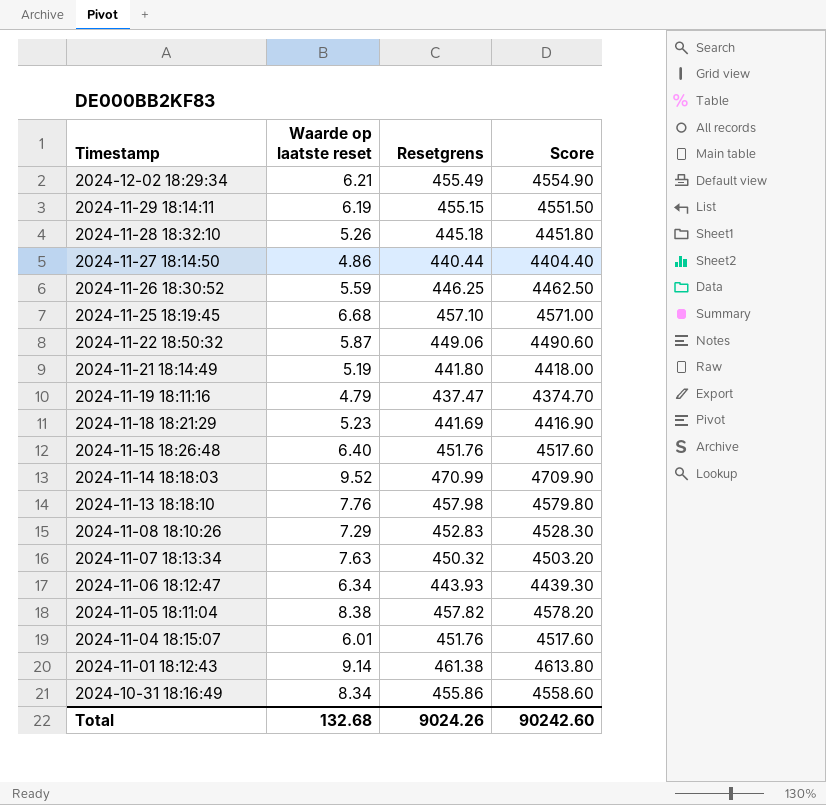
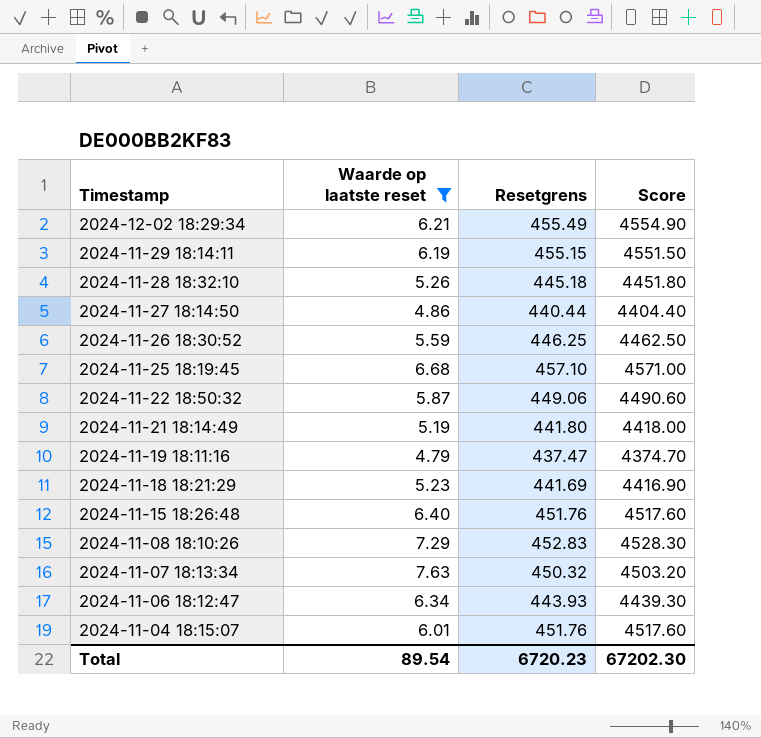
filter: none -> Waarde op laatste reset <= 7.63
Total | Waarde op laatste reset: 132.68 -> 89.54
Total | Resetgrens: 9024.26 -> 6720.23
Total | Score: 90242.60 -> 67202.30

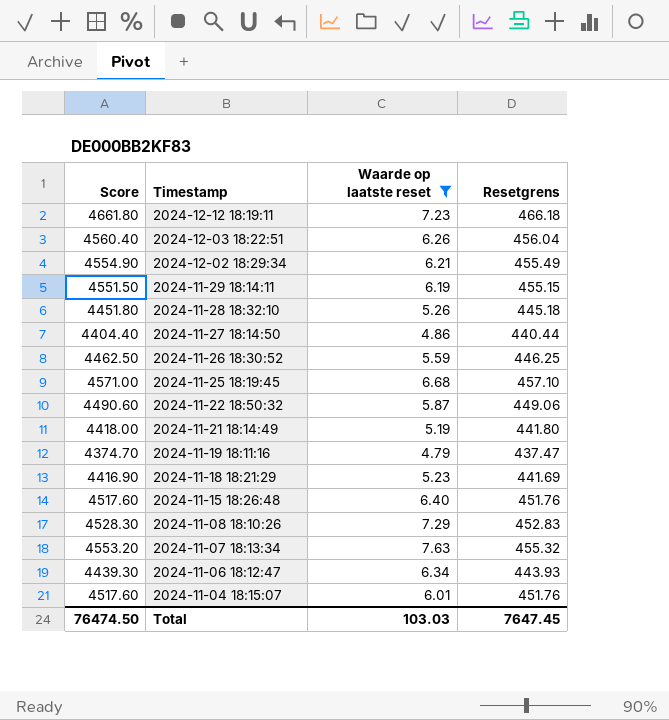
column Score | position: 4 -> 1
row 2024-12-12 18:19:11: none -> 4661.80 | 7.23 | 466.18
row 2024-12-03 18:22:51: none -> 4560.40 | 6.26 | 456.04
2024-11-07 18:13:34 | Score: 4503.20 -> 4553.20
2024-11-07 18:13:34 | Resetgrens: 450.32 -> 455.32
Total | Score: 67202.30 -> 76474.50
Total | Waarde op laatste reset: 89.54 -> 103.03
Total | Resetgrens: 6720.23 -> 7647.45

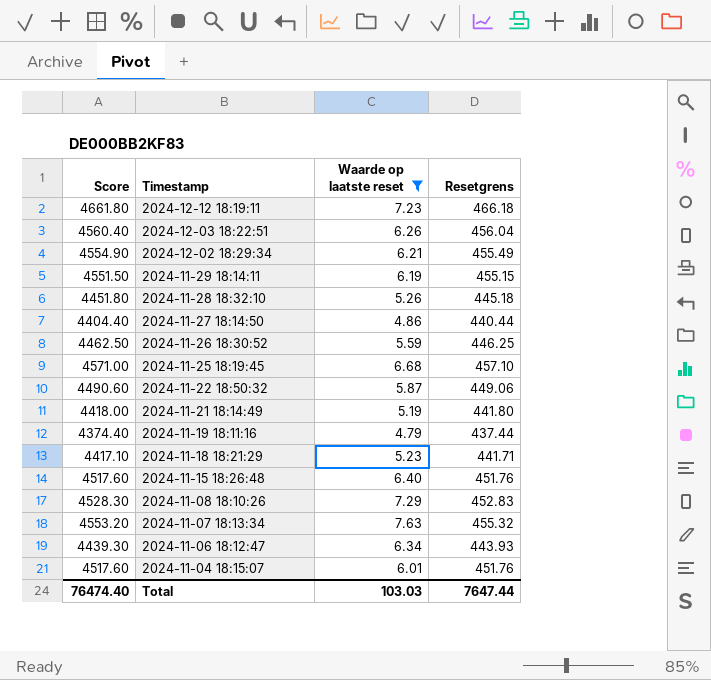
2024-11-19 18:11:16 | Score: 4374.70 -> 4374.40
2024-11-19 18:11:16 | Resetgrens: 437.47 -> 437.44
2024-11-18 18:21:29 | Score: 4416.90 -> 4417.10
2024-11-18 18:21:29 | Resetgrens: 441.69 -> 441.71
Total | Score: 76474.50 -> 76474.40
Total | Resetgrens: 7647.45 -> 7647.44

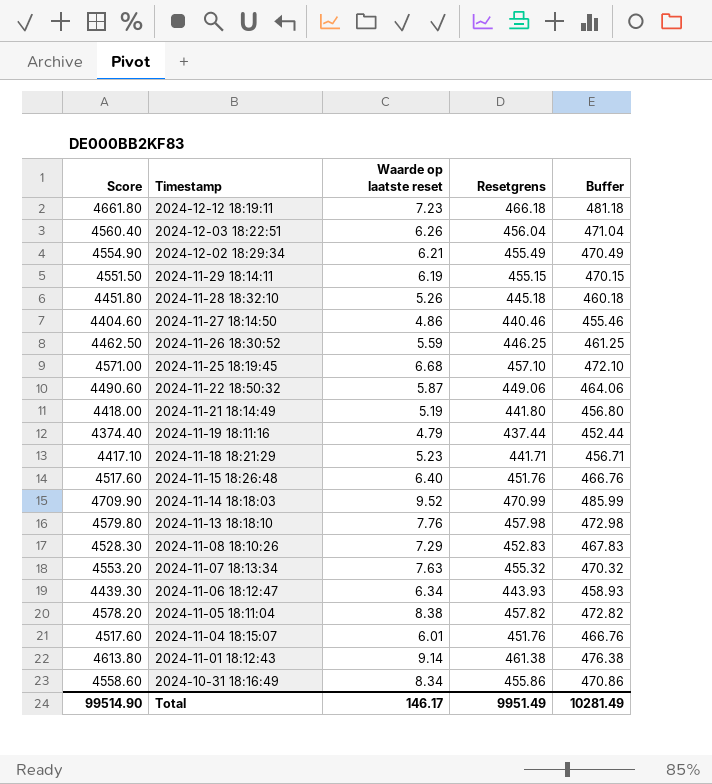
filter: Waarde op laatste reset <= 7.63 -> none
column Buffer | formula: none -> [Resetgrens] + 15
2024-11-27 18:14:50 | Score: 4404.40 -> 4404.60
2024-11-27 18:14:50 | Resetgrens: 440.44 -> 440.46
Total | Score: 76474.40 -> 99514.90
Total | Waarde op laatste reset: 103.03 -> 146.17
Total | Resetgrens: 7647.44 -> 9951.49

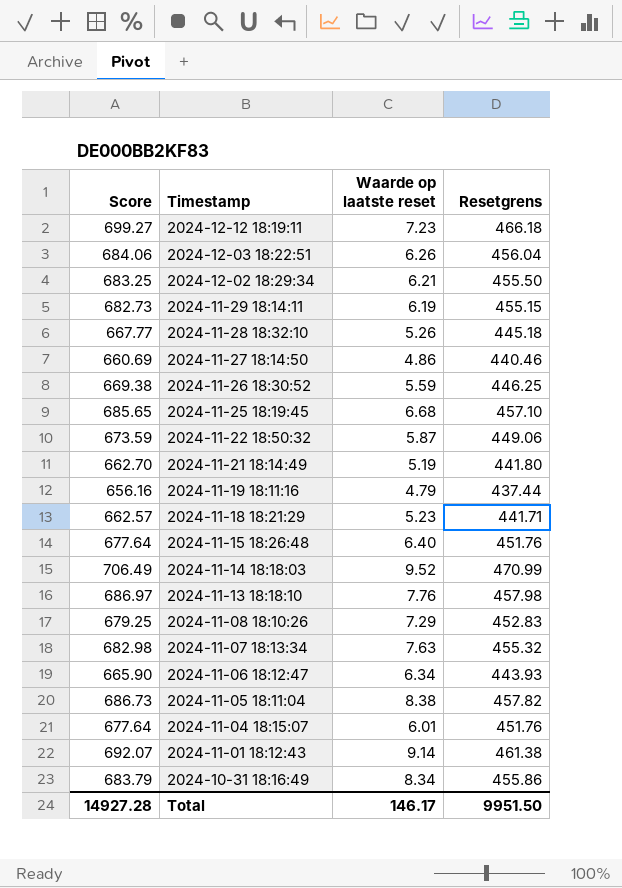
column Buffer | formula: [Resetgrens] + 15 -> none
column Score | formula: [Resetgrens] * 10 -> [Resetgrens] * 1.5
2024-12-02 18:29:34 | Resetgrens: 455.49 -> 455.50
Total | Score: 99514.90 -> 14927.28
Total | Resetgrens: 9951.49 -> 9951.50

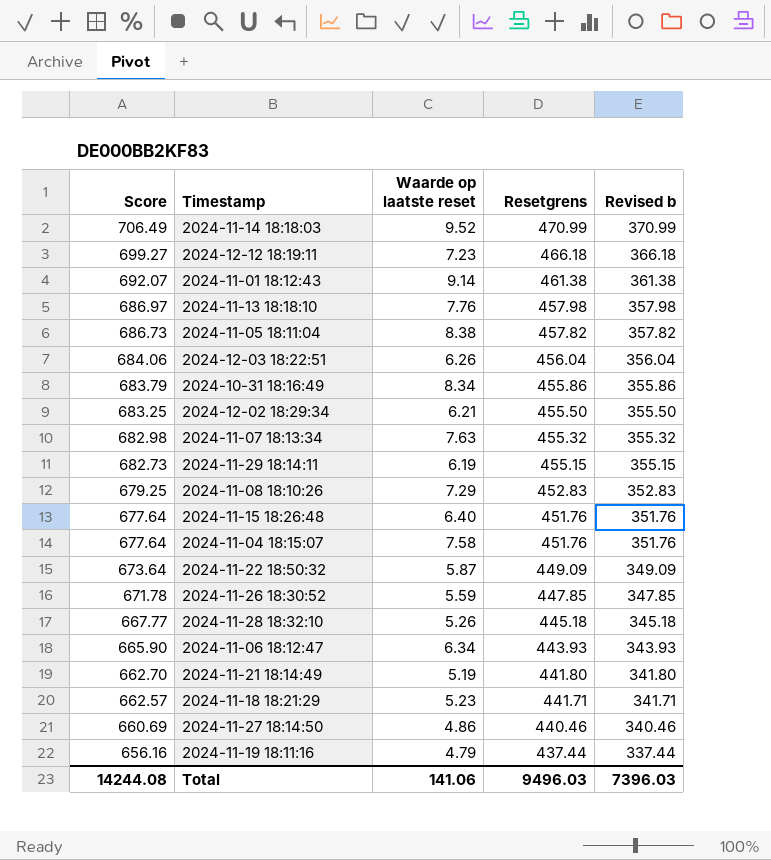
row order: Timestamp descending -> Score descending
column Revised b | formula: none -> [Resetgrens] - 100
row 2024-11-25 18:19:45: 685.65 | 6.68 | 457.10 -> none
2024-11-04 18:15:07 | Waarde op laatste reset: 6.01 -> 7.58
2024-11-22 18:50:32 | Score: 673.59 -> 673.64
2024-11-22 18:50:32 | Resetgrens: 449.06 -> 449.09
2024-11-26 18:30:52 | Score: 669.38 -> 671.78
2024-11-26 18:30:52 | Resetgrens: 446.25 -> 447.85
Total | Score: 14927.28 -> 14244.08
Total | Waarde op laatste reset: 146.17 -> 141.06
Total | Resetgrens: 9951.50 -> 9496.03

